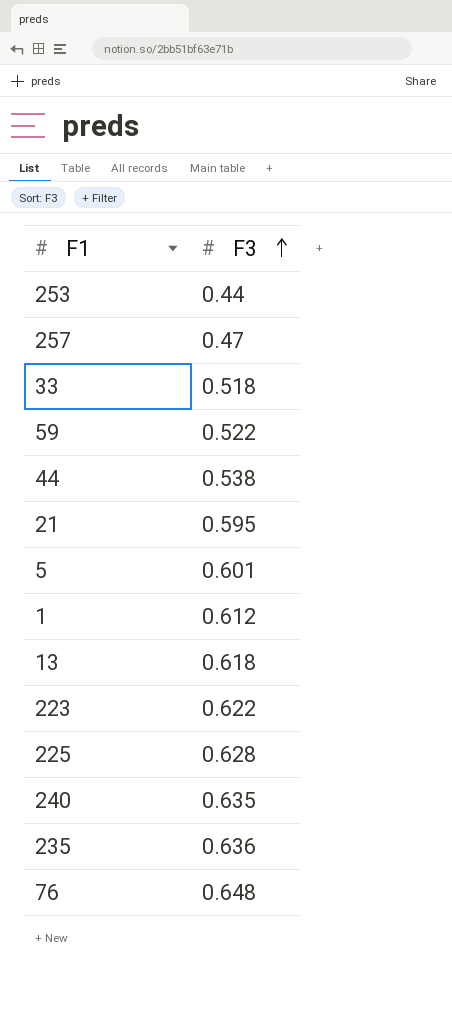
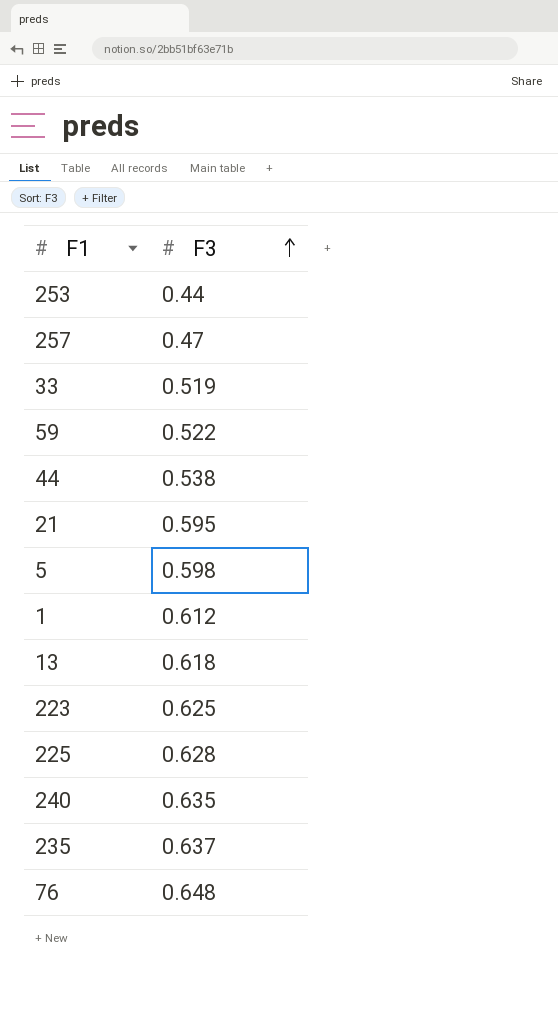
33 | F3: 0.518 -> 0.519
5 | F3: 0.601 -> 0.598
223 | F3: 0.622 -> 0.625
235 | F3: 0.636 -> 0.637

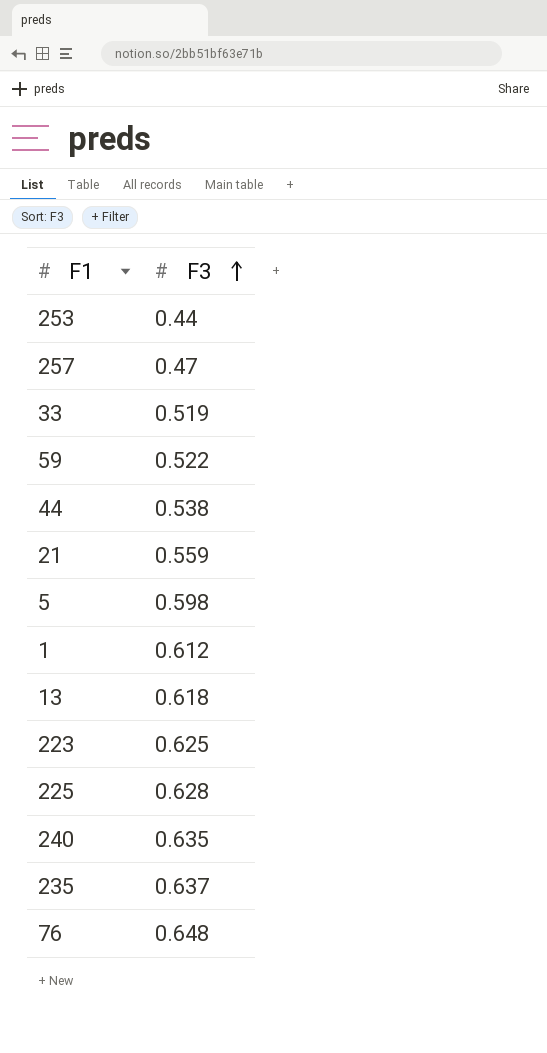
21 | F3: 0.595 -> 0.559

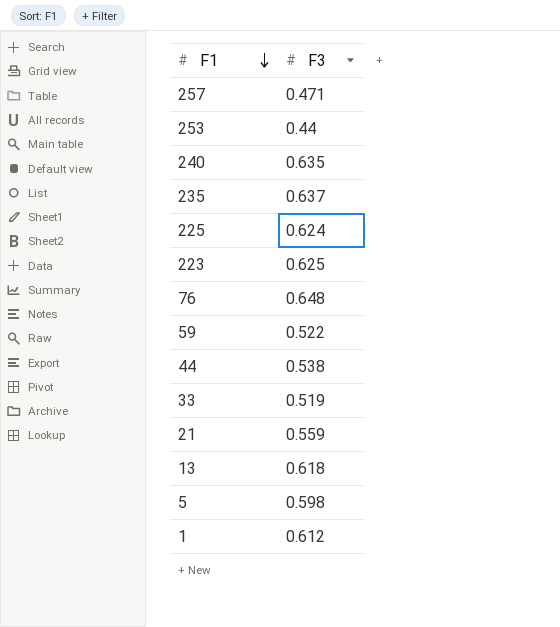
row order: F3 ascending -> F1 descending
257 | F3: 0.47 -> 0.471
225 | F3: 0.628 -> 0.624

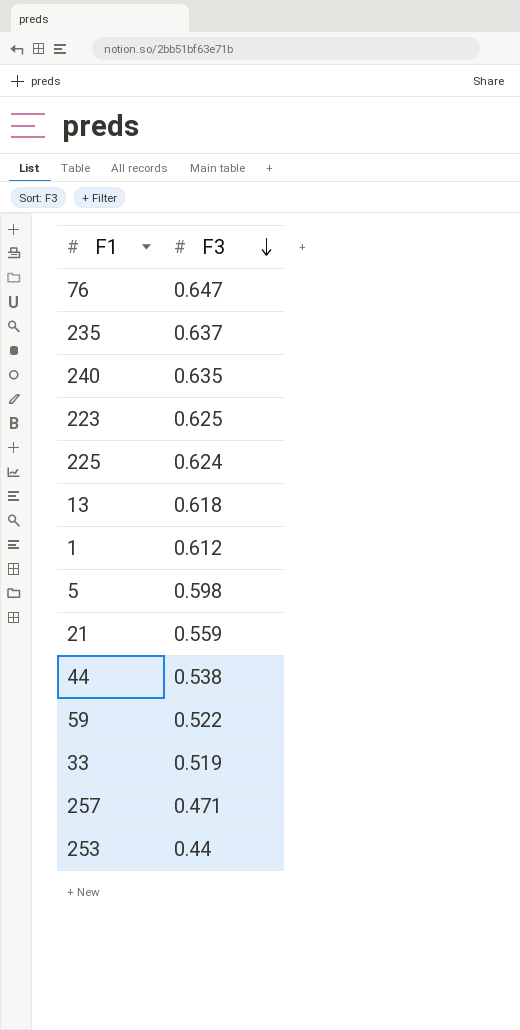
row order: F1 descending -> F3 descending
76 | F3: 0.648 -> 0.647

